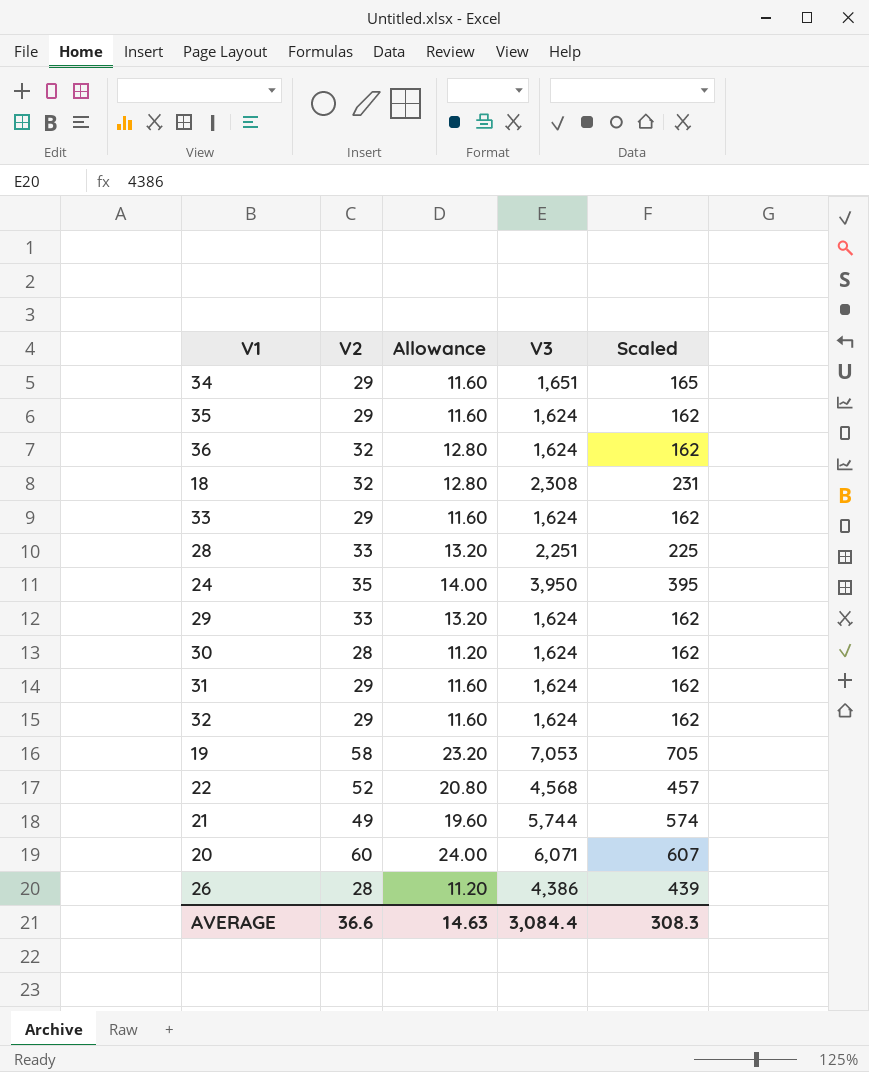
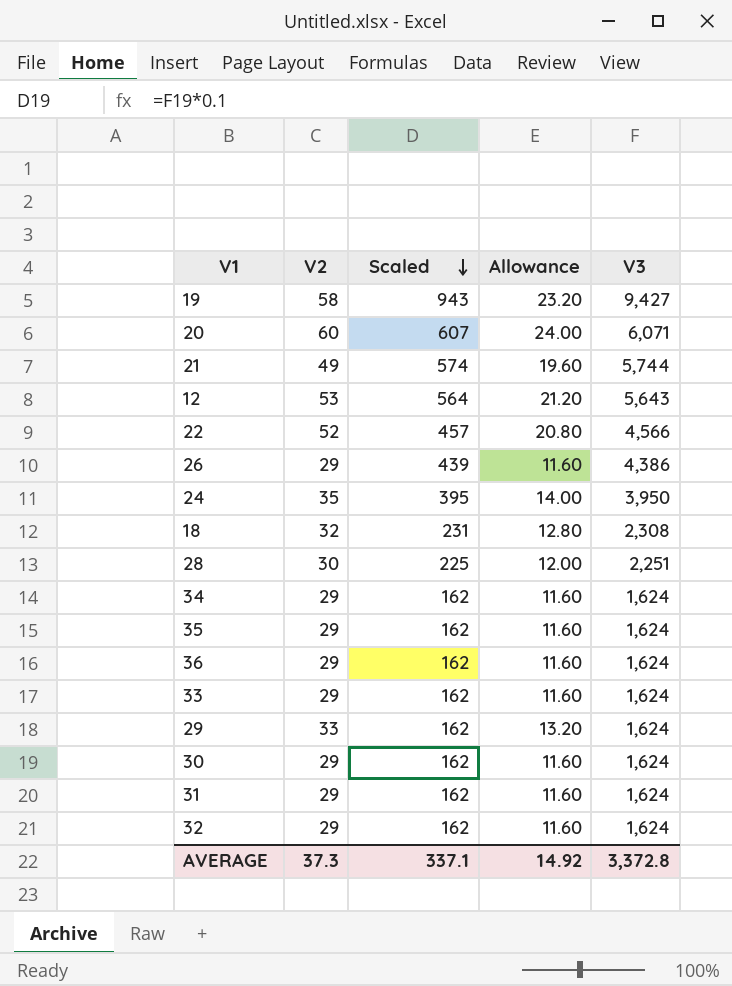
row order: none -> Scaled descending
column Scaled | position: 5 -> 3
19 | Scaled: 705 -> 943
19 | V3: 7,053 -> 9,427
row 12: none -> 53 | 564 | 21.20 | 5,643
22 | V3: 4,568 -> 4,566
26 | V2: 28 -> 29
26 | Allowance: 11.20 -> 11.60
28 | V2: 33 -> 30
28 | Allowance: 13.20 -> 12.00
34 | Scaled: 165 -> 162
34 | V3: 1,651 -> 1,624
36 | V2: 32 -> 29
36 | Allowance: 12.80 -> 11.60
30 | V2: 28 -> 29
30 | Allowance: 11.20 -> 11.60
AVERAGE | V2: 36.6 -> 37.3
AVERAGE | Scaled: 308.3 -> 337.1
AVERAGE | Allowance: 14.63 -> 14.92
AVERAGE | V3: 3,084.4 -> 3,372.8

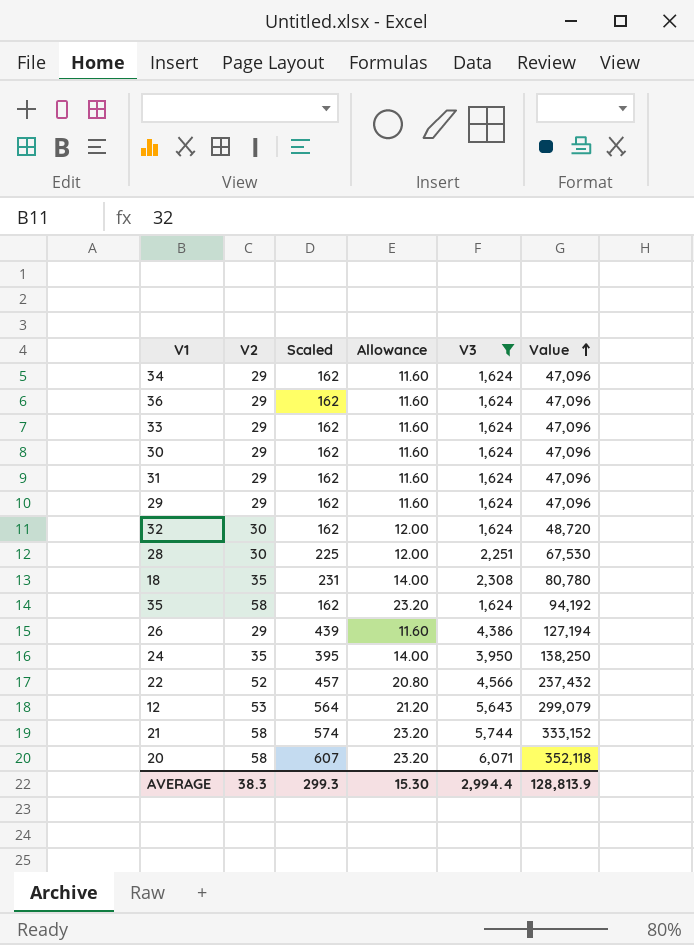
filter: none -> V3 != 9,427
row order: Scaled descending -> Value ascending
column Value | formula: none -> [V2] * [V3]
29 | V2: 33 -> 29
29 | Allowance: 13.20 -> 11.60
32 | V2: 29 -> 30
32 | Allowance: 11.60 -> 12.00
18 | V2: 32 -> 35
18 | Allowance: 12.80 -> 14.00
35 | V2: 29 -> 58
35 | Allowance: 11.60 -> 23.20
21 | V2: 49 -> 58
21 | Allowance: 19.60 -> 23.20
20 | V2: 60 -> 58
20 | Allowance: 24.00 -> 23.20
AVERAGE | V2: 37.3 -> 38.3
AVERAGE | Scaled: 337.1 -> 299.3
AVERAGE | Allowance: 14.92 -> 15.30
AVERAGE | V3: 3,372.8 -> 2,994.4

